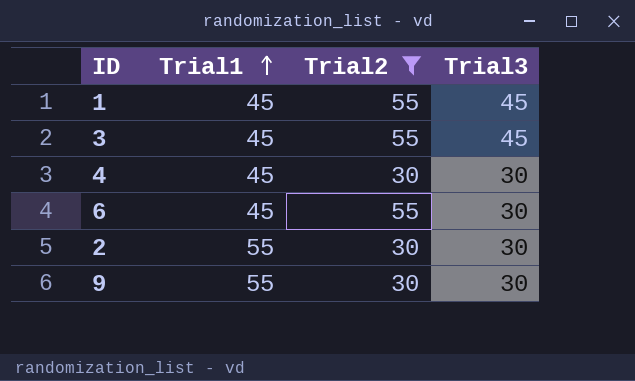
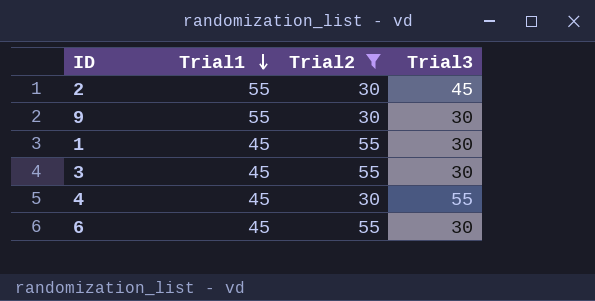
row order: Trial1 ascending -> Trial1 descending
2 | Trial3: 30 -> 45
1 | Trial3: 45 -> 30
3 | Trial3: 45 -> 30
4 | Trial3: 30 -> 55

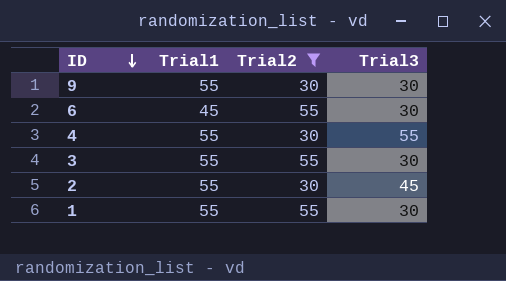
row order: Trial1 descending -> ID descending
4 | Trial1: 45 -> 55
3 | Trial1: 45 -> 55
1 | Trial1: 45 -> 55

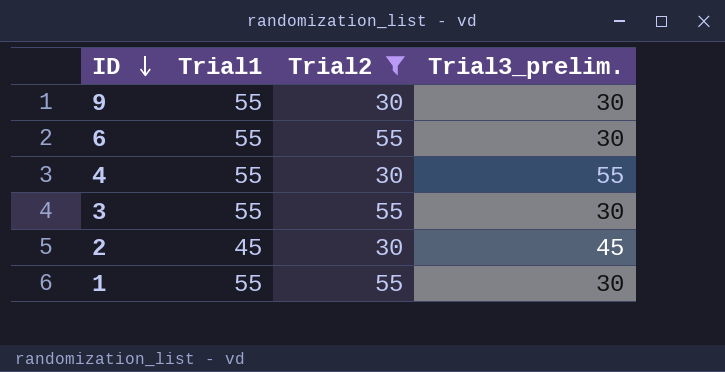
column name: Trial3 -> Trial3_prelim.
6 | Trial1: 45 -> 55
2 | Trial1: 55 -> 45

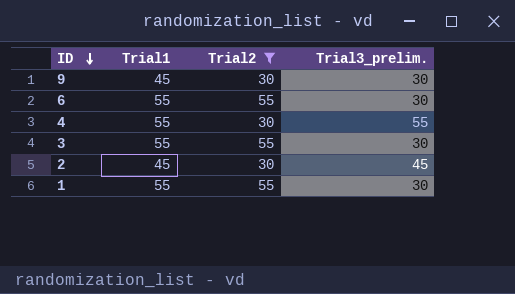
9 | Trial1: 55 -> 45

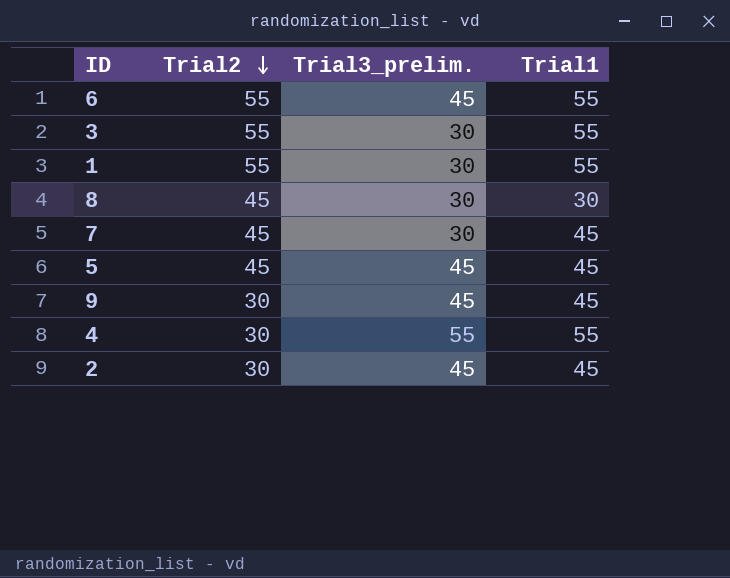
filter: Trial2 != 45 -> none
row order: ID descending -> Trial2 descending
column Trial1 | position: 2 -> 4
6 | Trial3_prelim.: 30 -> 45
9 | Trial3_prelim.: 30 -> 45

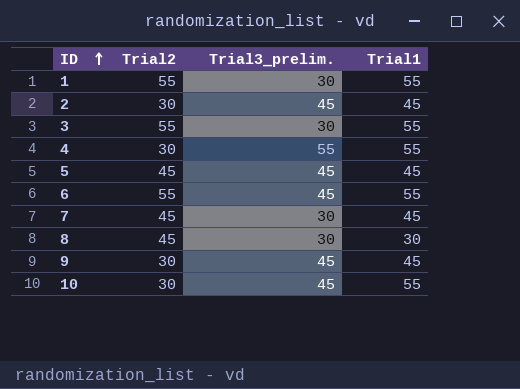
row order: Trial2 descending -> ID ascending
row 10: none -> 30 | 45 | 55

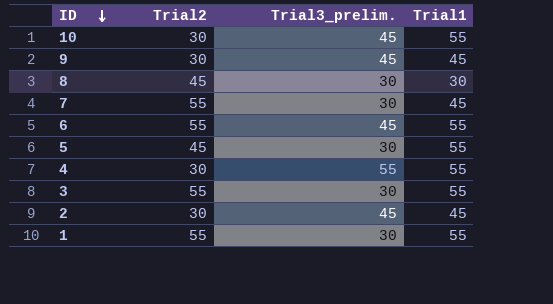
row order: ID ascending -> ID descending
7 | Trial2: 45 -> 55
5 | Trial3_prelim.: 45 -> 30
5 | Trial1: 45 -> 55

